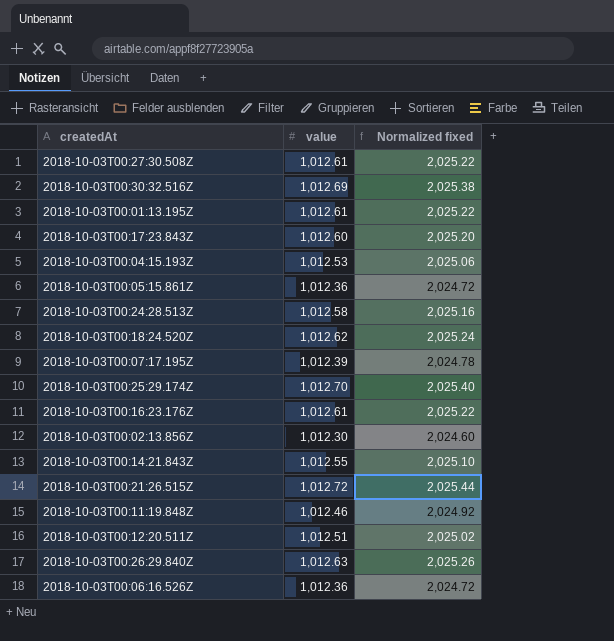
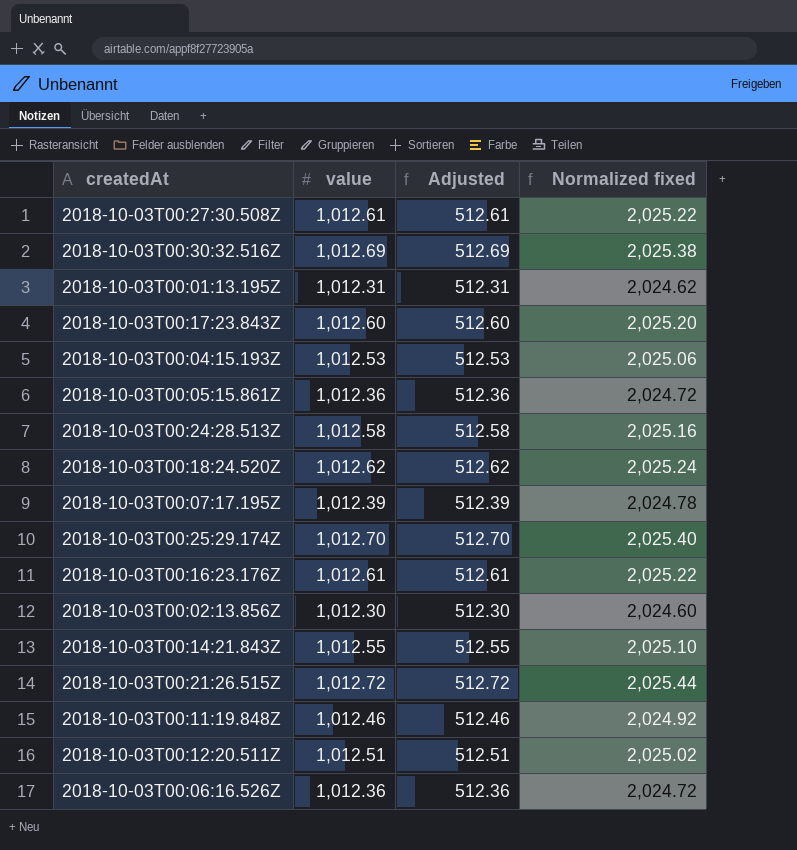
column Adjusted | formula: none -> [value] - 500
row 2018-10-03T00:26:29.840Z: 1,012.63 | 2,025.26 -> none
2018-10-03T00:01:13.195Z | value: 1,012.61 -> 1,012.31
2018-10-03T00:01:13.195Z | Normalized fixed: 2,025.22 -> 2,024.62

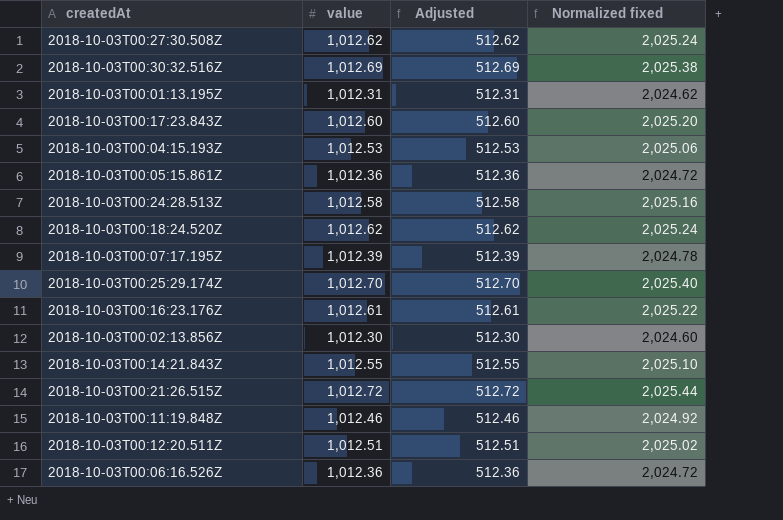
2018-10-03T00:27:30.508Z | value: 1,012.61 -> 1,012.62
2018-10-03T00:27:30.508Z | Adjusted: 512.61 -> 512.62
2018-10-03T00:27:30.508Z | Normalized fixed: 2,025.22 -> 2,025.24

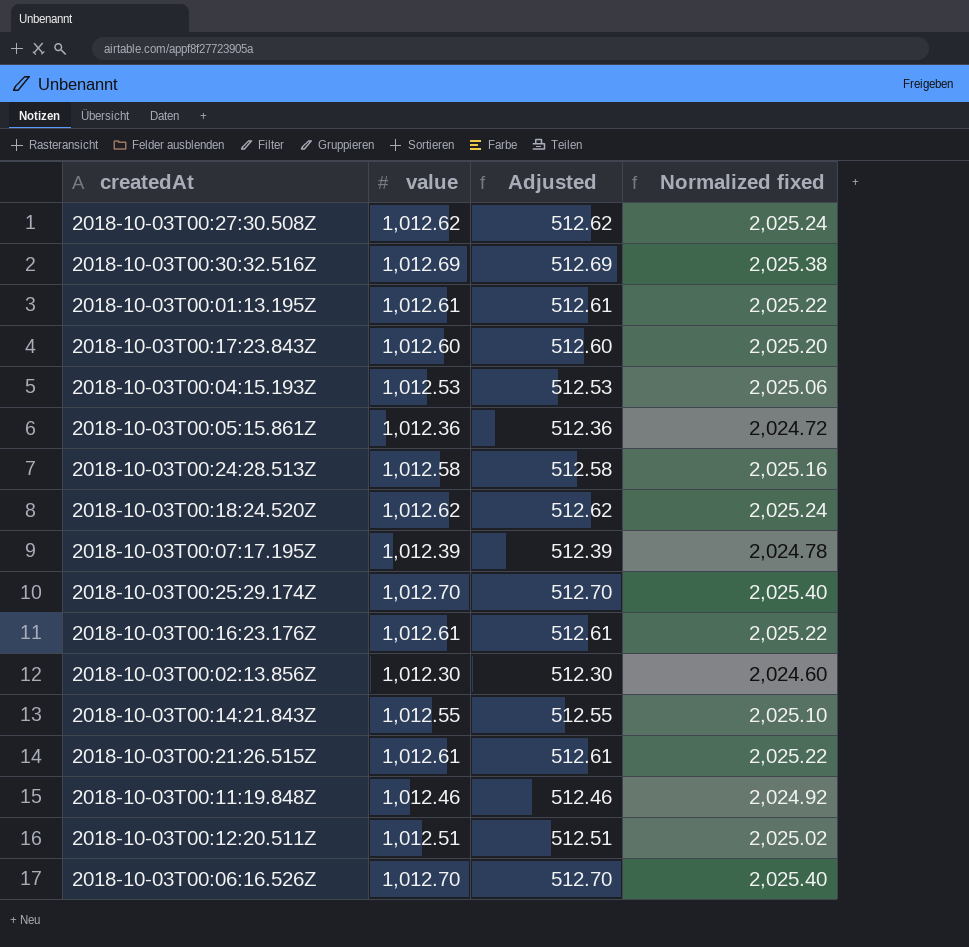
2018-10-03T00:01:13.195Z | value: 1,012.31 -> 1,012.61
2018-10-03T00:01:13.195Z | Adjusted: 512.31 -> 512.61
2018-10-03T00:01:13.195Z | Normalized fixed: 2,024.62 -> 2,025.22
2018-10-03T00:21:26.515Z | value: 1,012.72 -> 1,012.61
2018-10-03T00:21:26.515Z | Adjusted: 512.72 -> 512.61
2018-10-03T00:21:26.515Z | Normalized fixed: 2,025.44 -> 2,025.22
2018-10-03T00:06:16.526Z | value: 1,012.36 -> 1,012.70
2018-10-03T00:06:16.526Z | Adjusted: 512.36 -> 512.70
2018-10-03T00:06:16.526Z | Normalized fixed: 2,024.72 -> 2,025.40

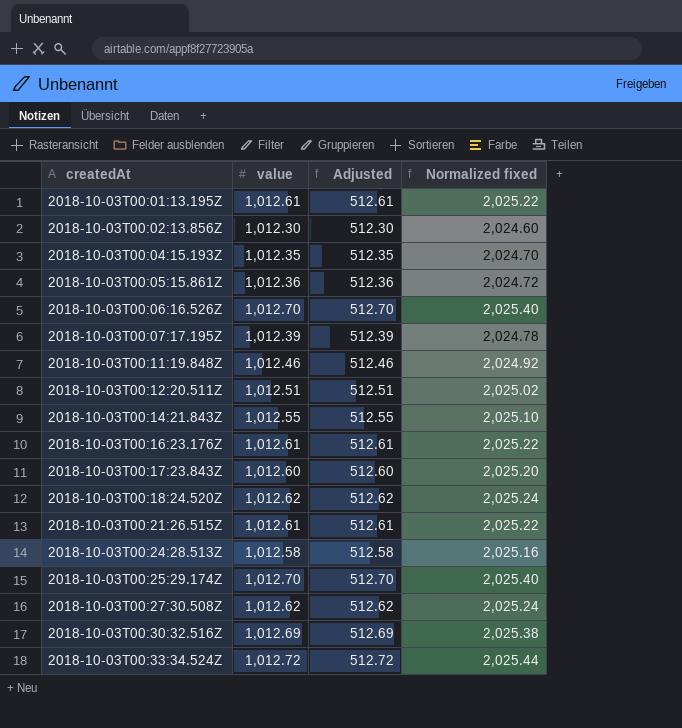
row order: none -> createdAt ascending
2018-10-03T00:04:15.193Z | value: 1,012.53 -> 1,012.35
2018-10-03T00:04:15.193Z | Adjusted: 512.53 -> 512.35
2018-10-03T00:04:15.193Z | Normalized fixed: 2,025.06 -> 2,024.70
row 2018-10-03T00:33:34.524Z: none -> 1,012.72 | 512.72 | 2,025.44

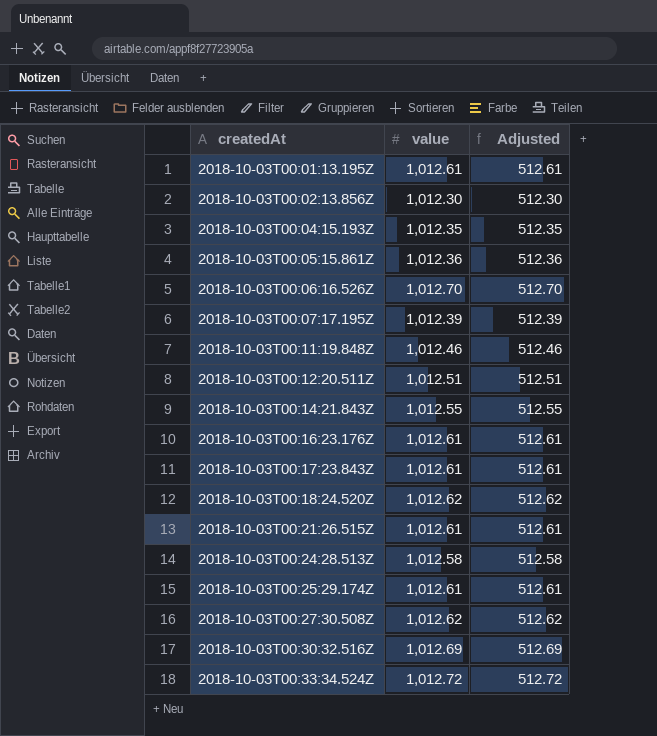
column Normalized fixed | formula: [value] * 2 -> none
2018-10-03T00:17:23.843Z | value: 1,012.60 -> 1,012.61
2018-10-03T00:17:23.843Z | Adjusted: 512.60 -> 512.61
2018-10-03T00:25:29.174Z | value: 1,012.70 -> 1,012.61
2018-10-03T00:25:29.174Z | Adjusted: 512.70 -> 512.61

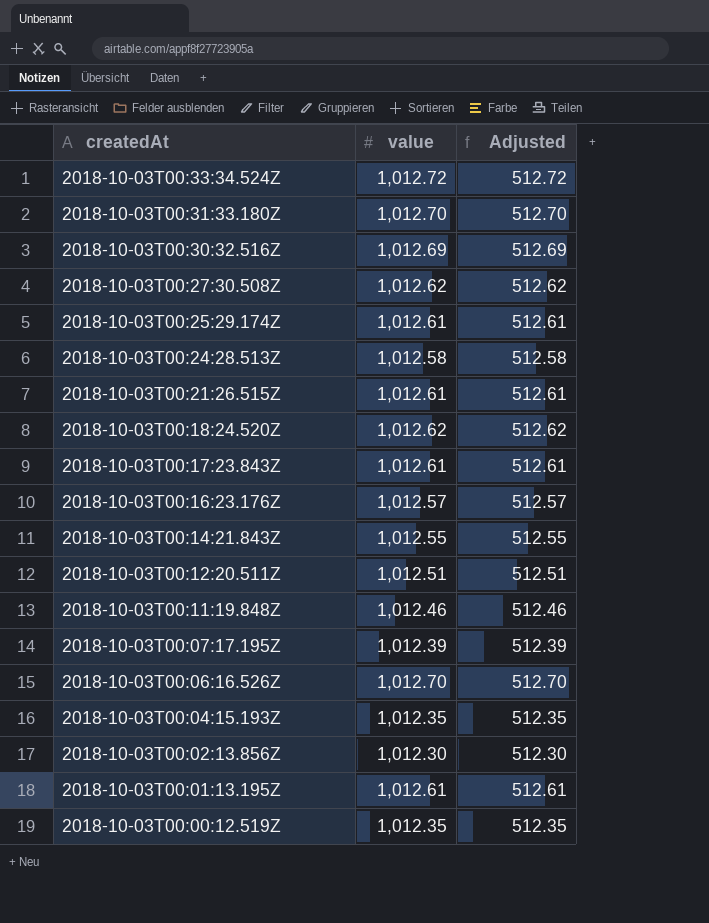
row order: createdAt ascending -> createdAt descending
row 2018-10-03T00:05:15.861Z: 1,012.36 | 512.36 -> none
row 2018-10-03T00:31:33.180Z: none -> 1,012.70 | 512.70
2018-10-03T00:16:23.176Z | value: 1,012.61 -> 1,012.57
2018-10-03T00:16:23.176Z | Adjusted: 512.61 -> 512.57
row 2018-10-03T00:00:12.519Z: none -> 1,012.35 | 512.35

